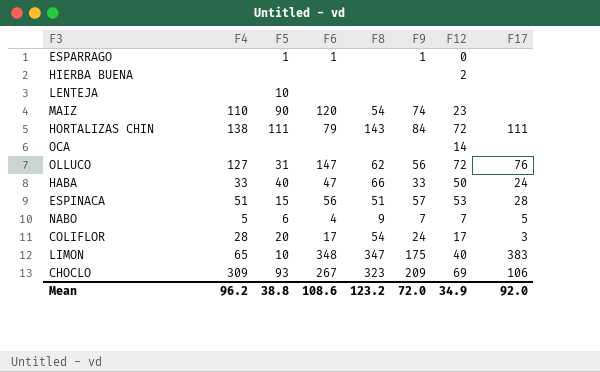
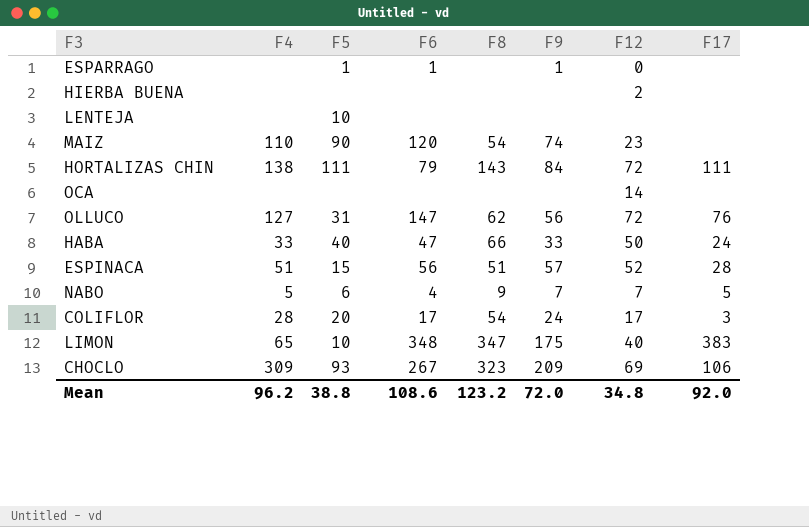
ESPINACA | F12: 53 -> 52
Mean | F12: 34.9 -> 34.8

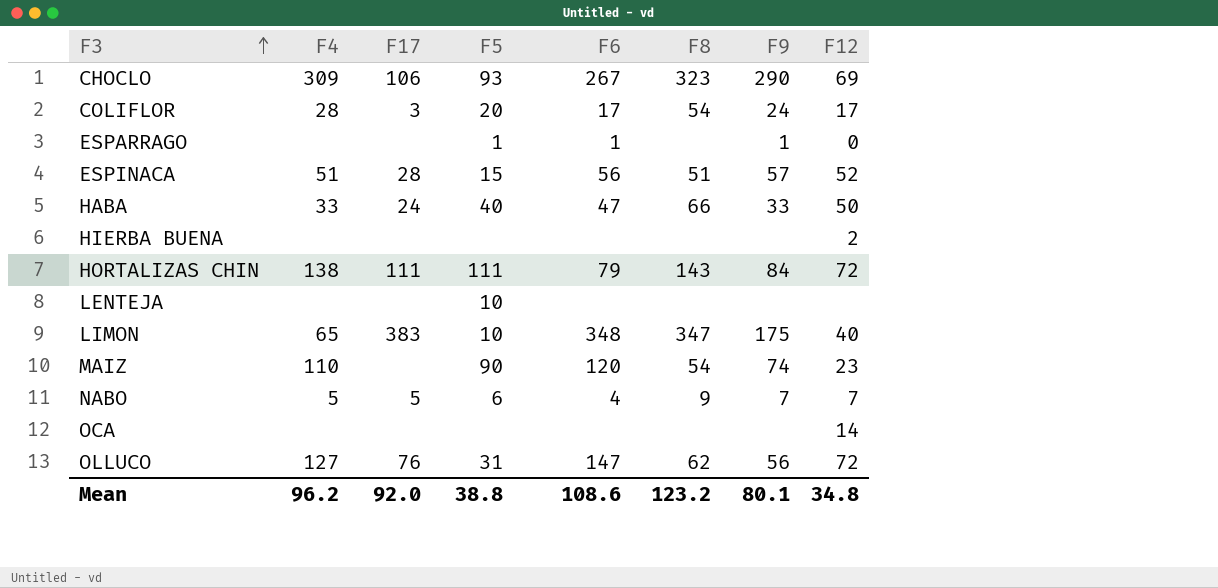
row order: none -> F3 ascending
column F17 | position: 8 -> 3
CHOCLO | F9: 209 -> 290
Mean | F9: 72.0 -> 80.1

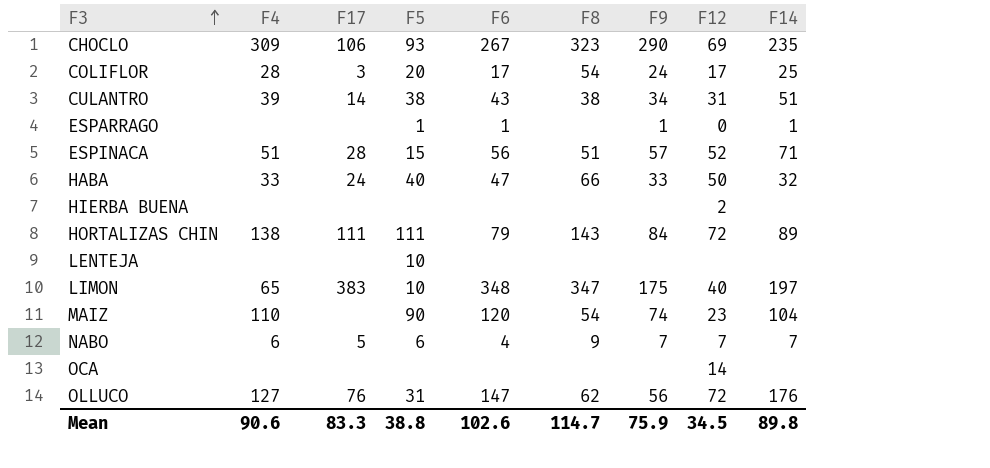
column F14 | position: none -> 9
row CULANTRO: none -> 39 | 14 | 38 | 43 | 38 | 34 | 31 | 51
NABO | F4: 5 -> 6
Mean | F4: 96.2 -> 90.6
Mean | F17: 92.0 -> 83.3
Mean | F6: 108.6 -> 102.6
Mean | F8: 123.2 -> 114.7
Mean | F9: 80.1 -> 75.9
Mean | F12: 34.8 -> 34.5

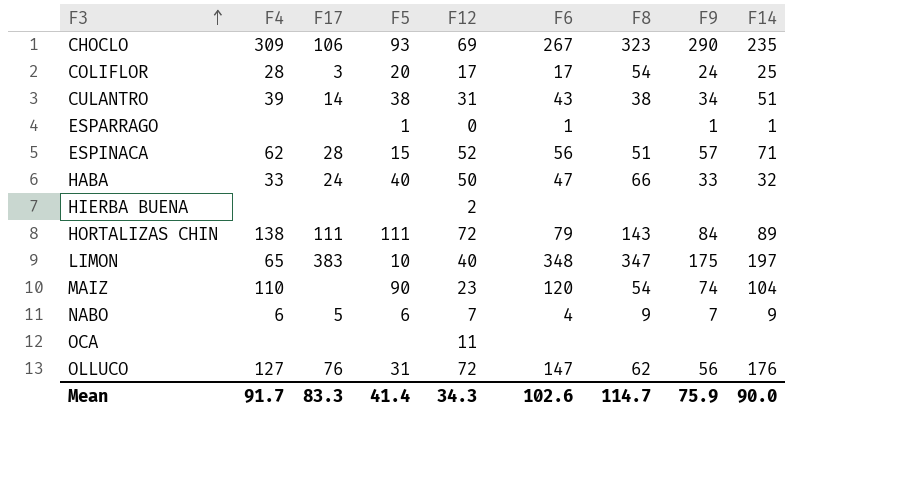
column F12 | position: 8 -> 5
row LENTEJA: none | none | 10 | none | none | none | none | none -> none
ESPINACA | F4: 51 -> 62
NABO | F14: 7 -> 9
OCA | F12: 14 -> 11
Mean | F4: 90.6 -> 91.7
Mean | F5: 38.8 -> 41.4
Mean | F12: 34.5 -> 34.3
Mean | F14: 89.8 -> 90.0

